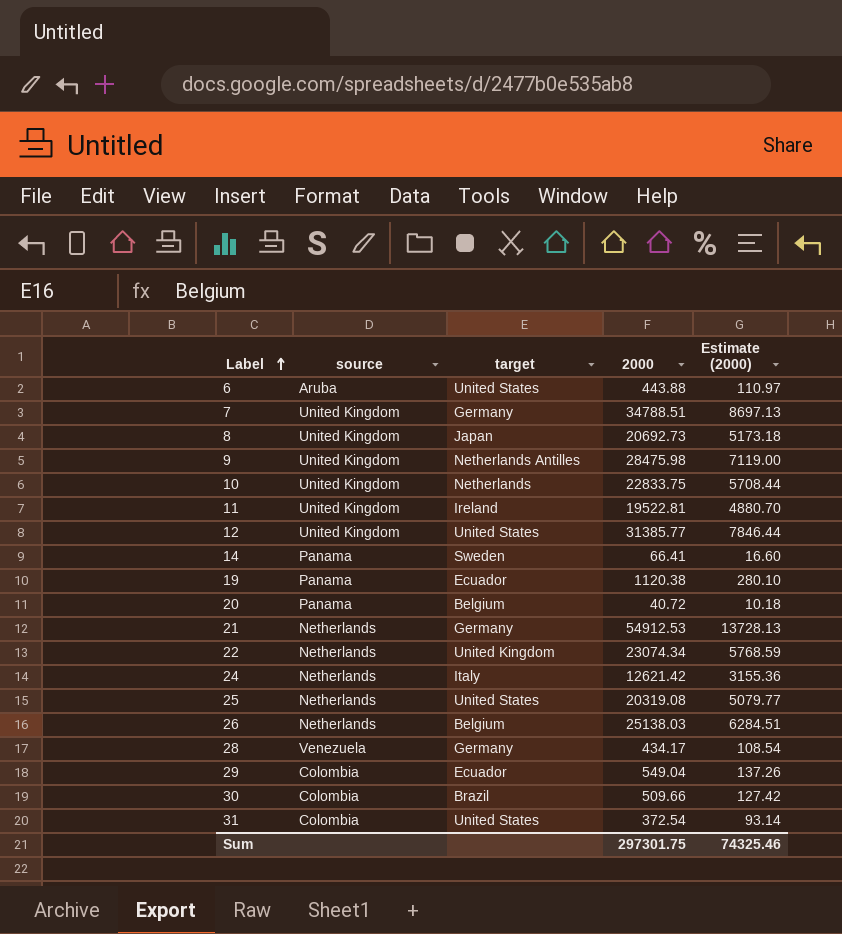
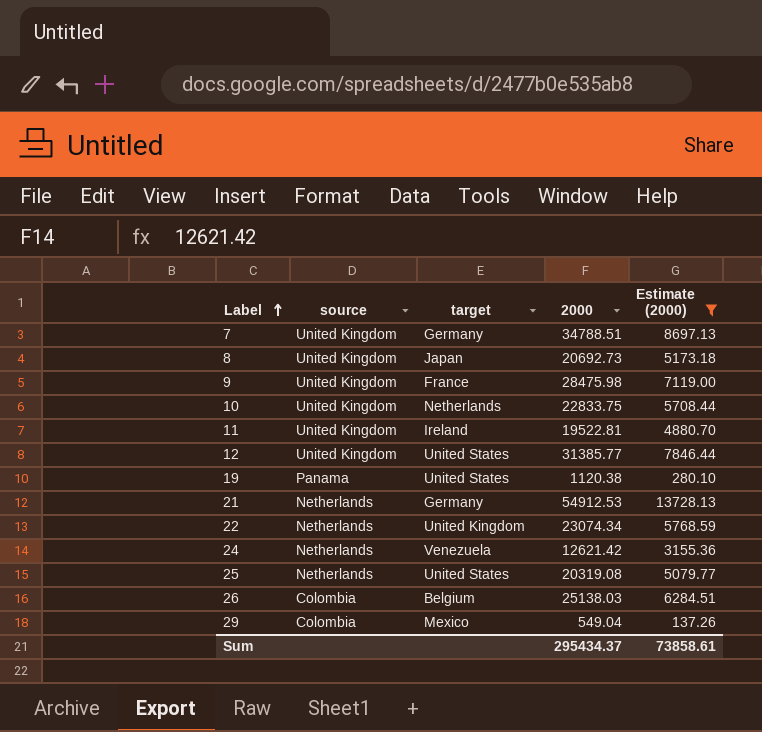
filter: none -> Estimate (2000) >= 137.26
9 | target: Netherlands Antilles -> France
19 | target: Ecuador -> United States
24 | target: Italy -> Venezuela
26 | source: Netherlands -> Colombia
29 | target: Ecuador -> Mexico
Sum | 2000: 297301.75 -> 295434.37
Sum | Estimate (2000): 74325.46 -> 73858.61

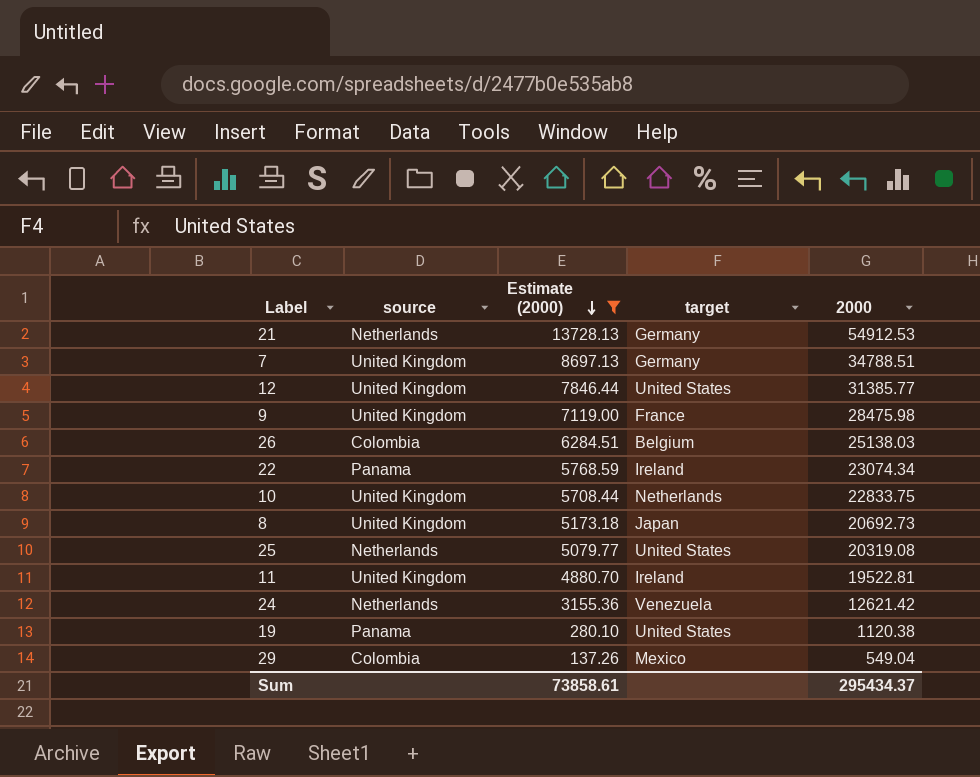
row order: Label ascending -> Estimate (2000) descending
column Estimate (2000) | position: 5 -> 3
22 | source: Netherlands -> Panama
22 | target: United Kingdom -> Ireland

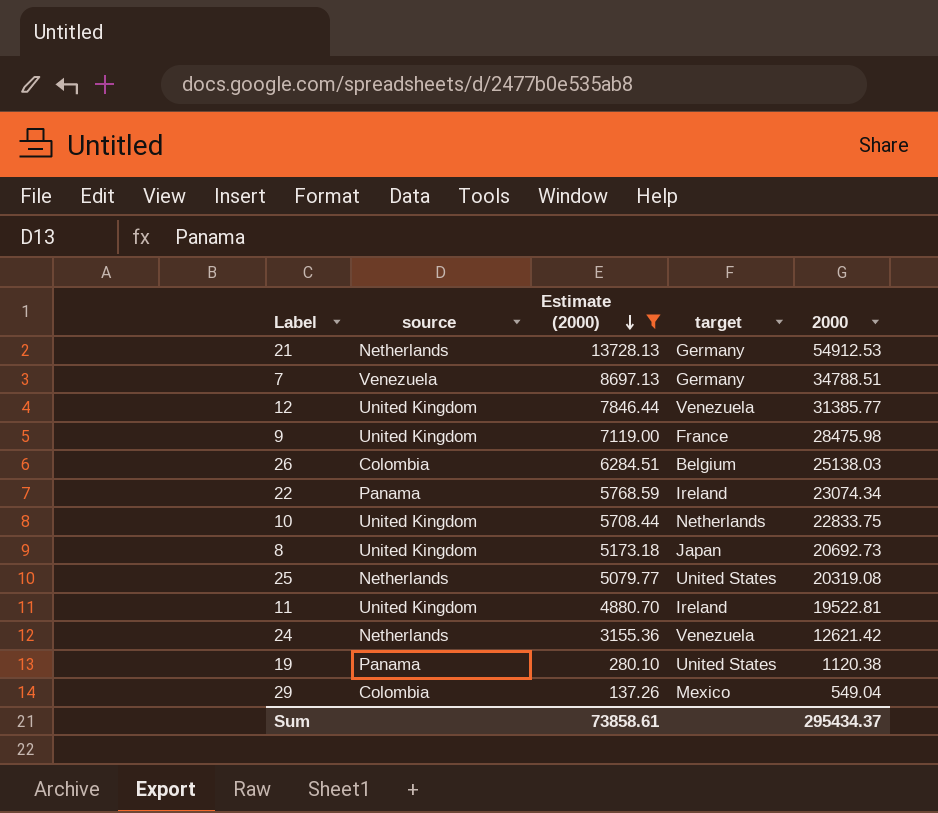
7 | source: United Kingdom -> Venezuela
12 | target: United States -> Venezuela

